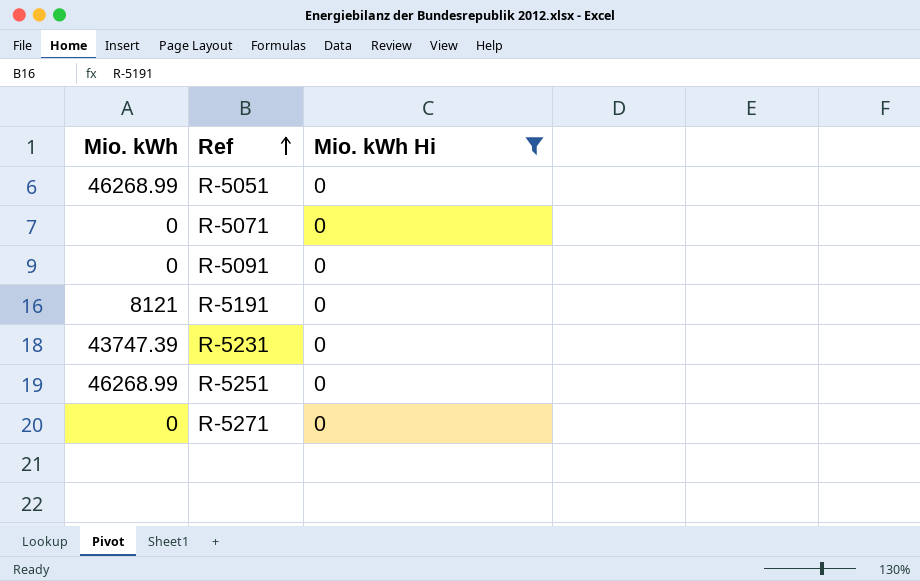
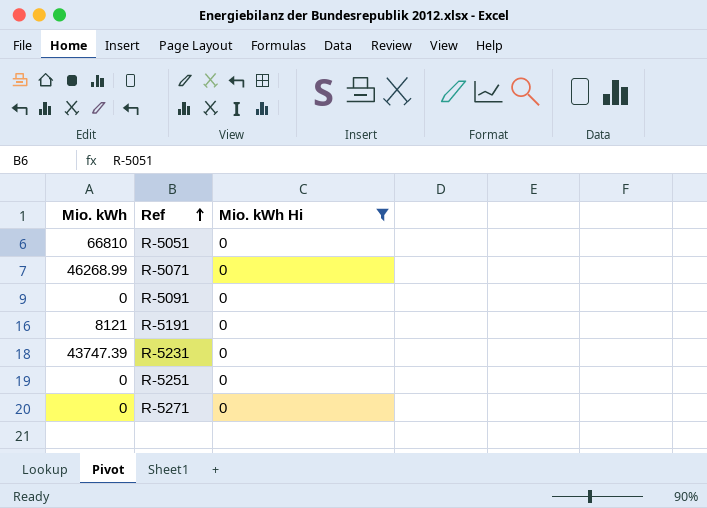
R-5051 | Mio. kWh: 46268.99 -> 66810
R-5071 | Mio. kWh: 0 -> 46268.99
R-5251 | Mio. kWh: 46268.99 -> 0

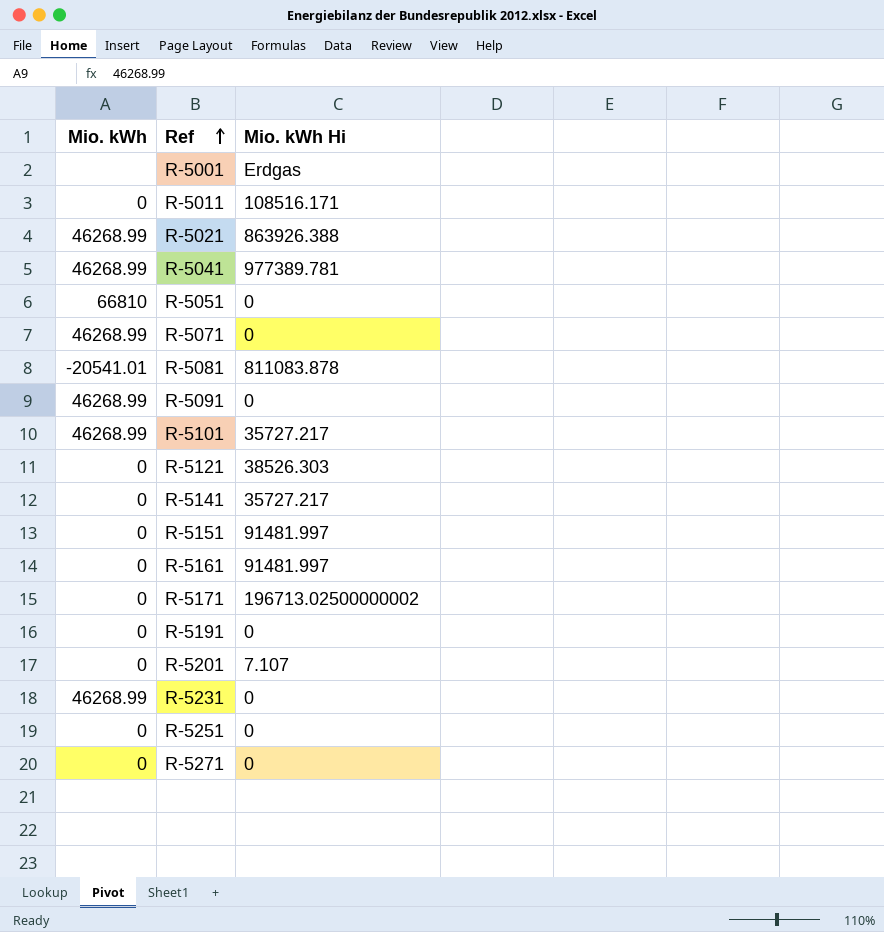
filter: Mio. kWh Hi = 0 -> none
R-5091 | Mio. kWh: 0 -> 46268.99
R-5191 | Mio. kWh: 8121 -> 0
R-5231 | Mio. kWh: 43747.39 -> 46268.99

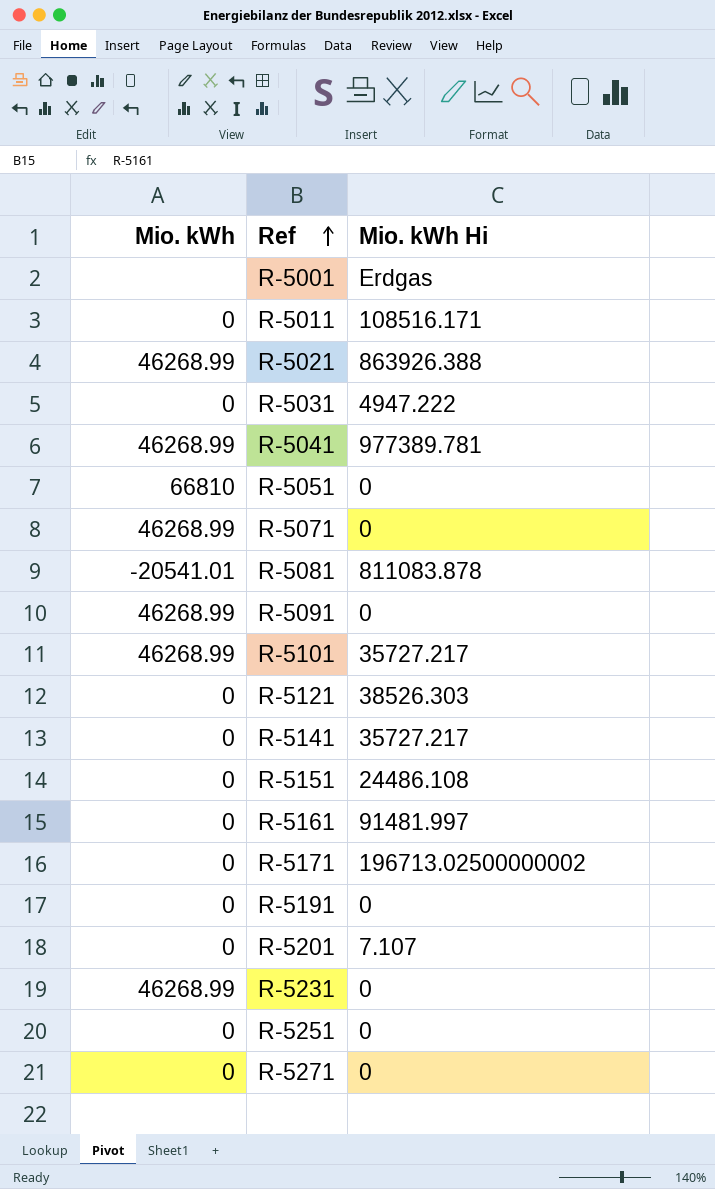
row R-5031: none -> 0 | 4947.222
R-5151 | Mio. kWh Hi: 91481.997 -> 24486.108

